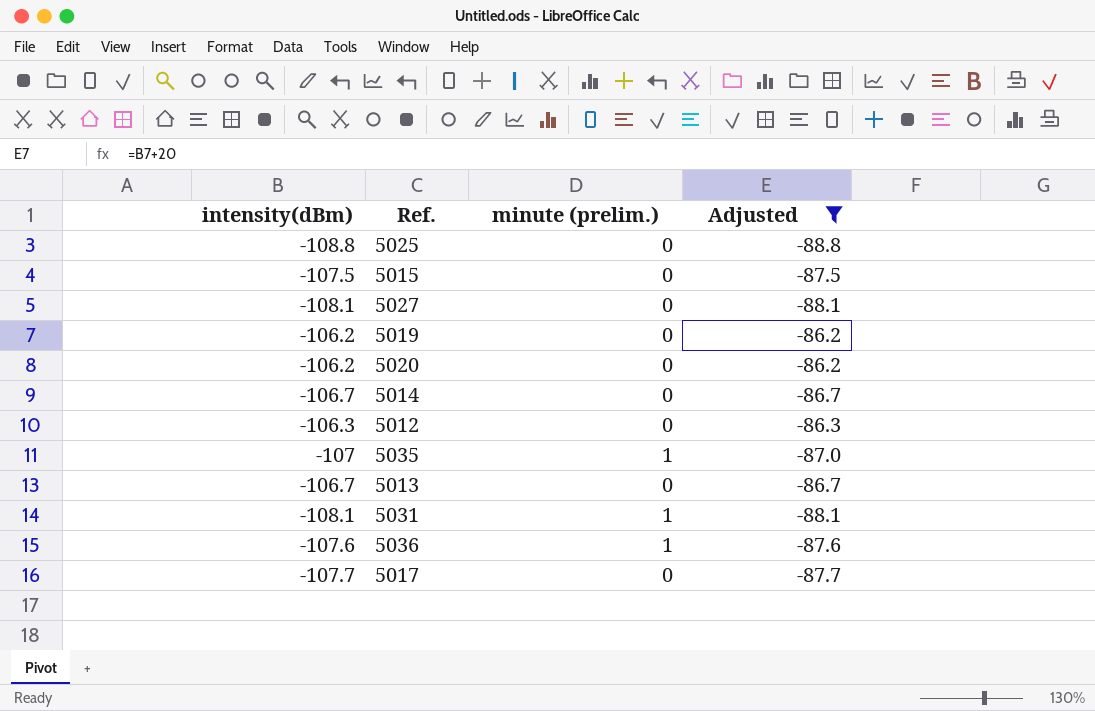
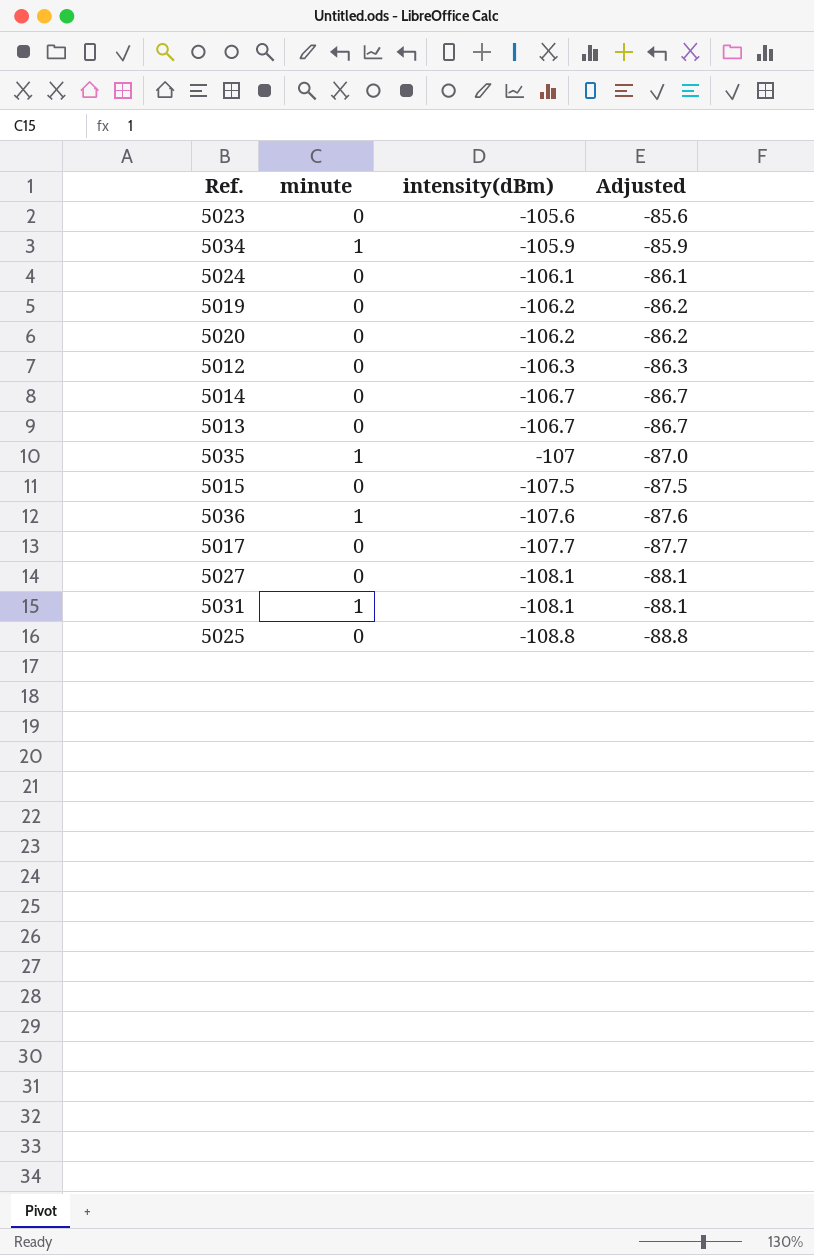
filter: Adjusted <= -86.2 -> none
row order: none -> intensity(dBm) descending
column name: minute (prelim.) -> minute
column intensity(dBm) | position: 1 -> 3

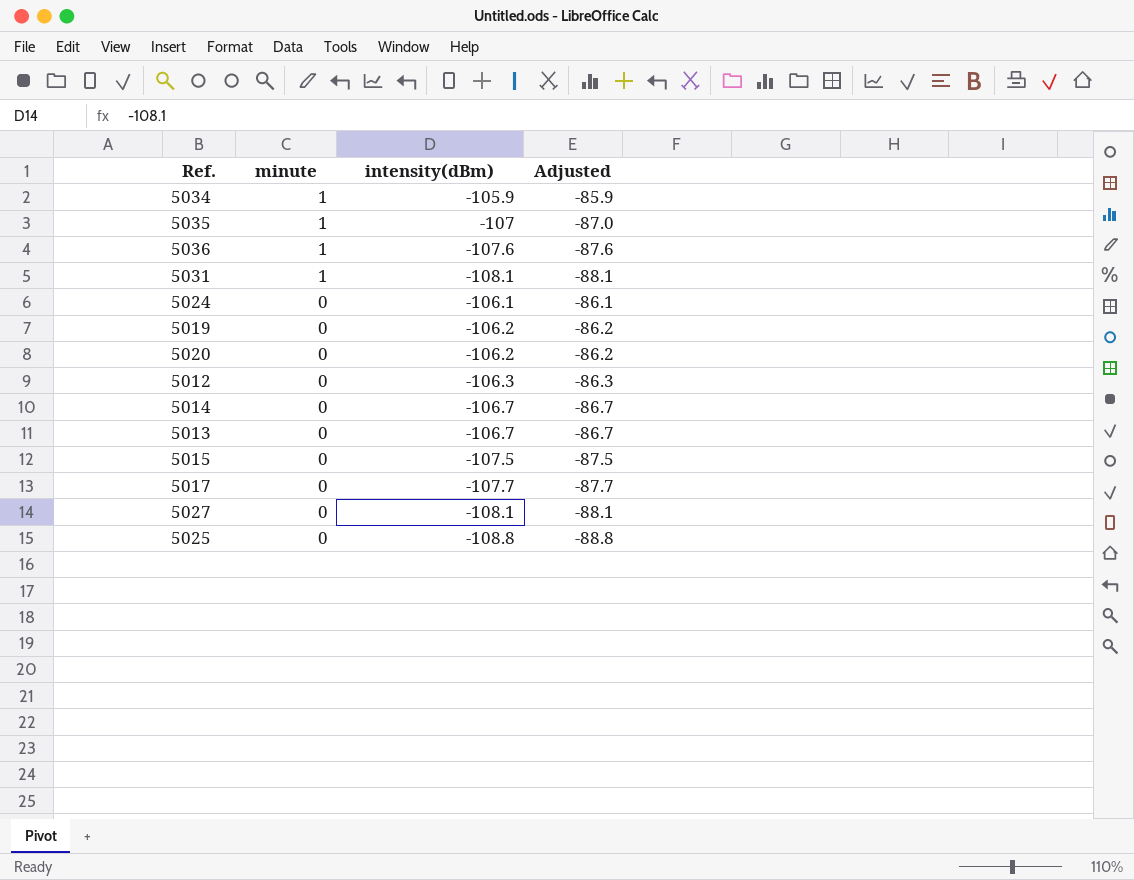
row order: intensity(dBm) descending -> minute descending
row 5023: 0 | -105.6 | -85.6 -> none

